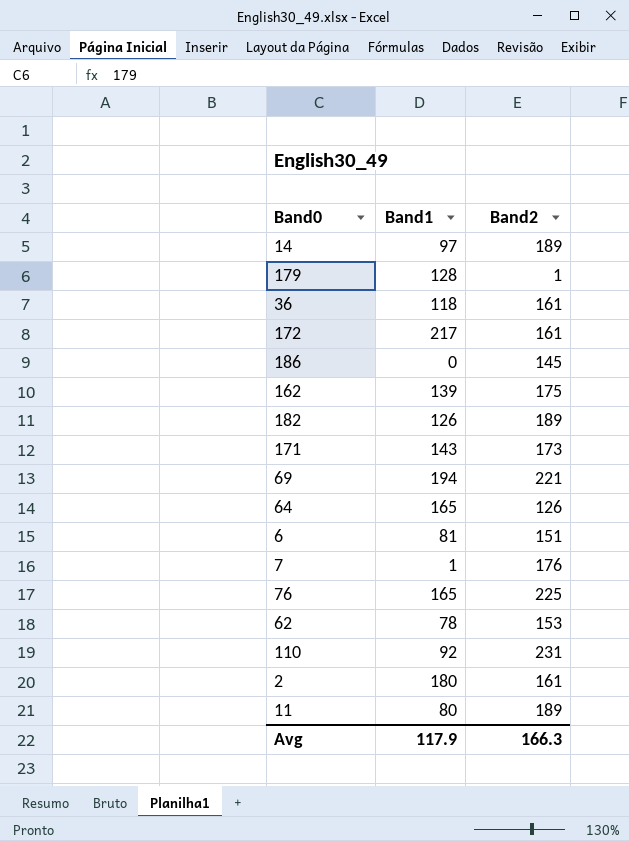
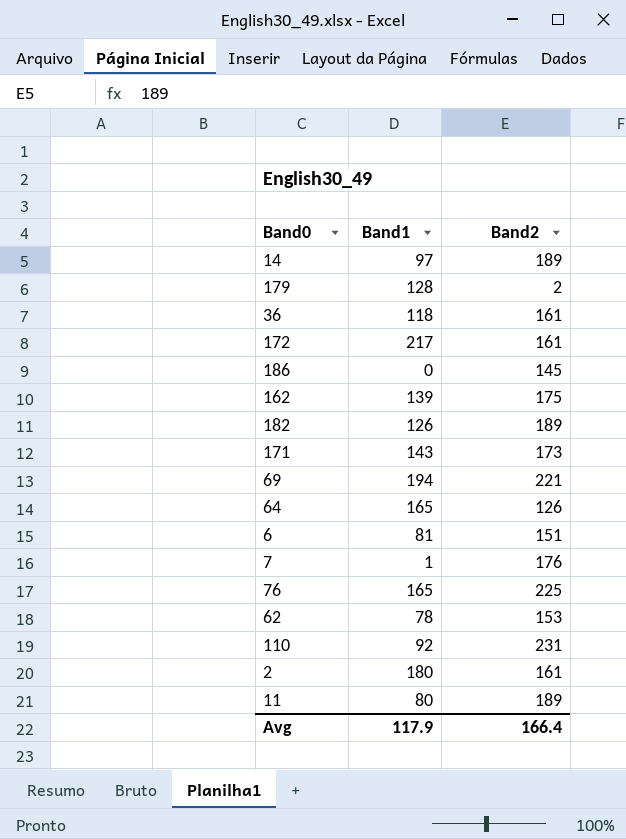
179 | Band2: 1 -> 2
Avg | Band2: 166.3 -> 166.4

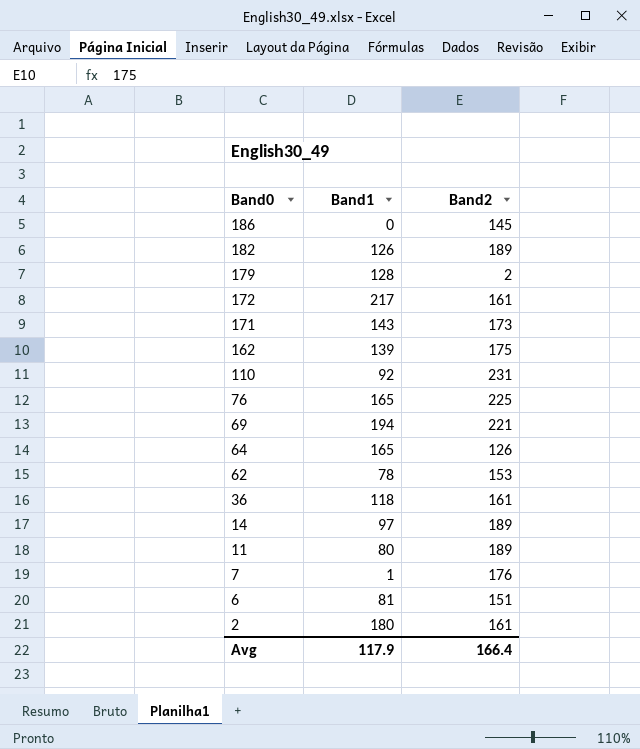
row order: none -> Band0 descending

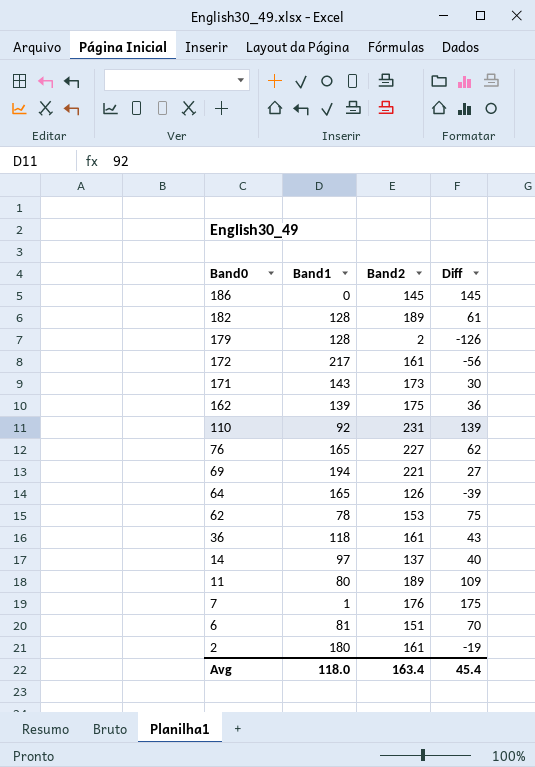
column Diff | formula: none -> [Band2] - [Band1]
182 | Band1: 126 -> 128
76 | Band2: 225 -> 227
14 | Band2: 189 -> 137
Avg | Band1: 117.9 -> 118.0
Avg | Band2: 166.4 -> 163.4

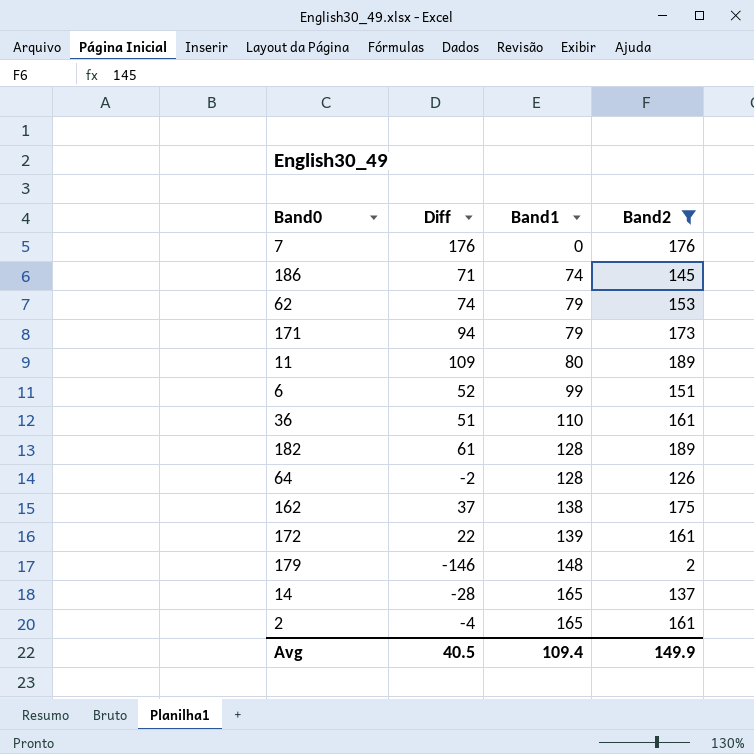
filter: none -> Band2 <= 189
row order: Band0 descending -> Band1 ascending
column Diff | position: 4 -> 2
7 | Diff: 175 -> 176
7 | Band1: 1 -> 0
186 | Diff: 145 -> 71
186 | Band1: 0 -> 74
62 | Diff: 75 -> 74
62 | Band1: 78 -> 79
171 | Diff: 30 -> 94
171 | Band1: 143 -> 79
6 | Diff: 70 -> 52
6 | Band1: 81 -> 99
36 | Diff: 43 -> 51
36 | Band1: 118 -> 110
64 | Diff: -39 -> -2
64 | Band1: 165 -> 128
162 | Diff: 36 -> 37
162 | Band1: 139 -> 138
172 | Diff: -56 -> 22
172 | Band1: 217 -> 139
179 | Diff: -126 -> -146
179 | Band1: 128 -> 148
14 | Diff: 40 -> -28
14 | Band1: 97 -> 165
2 | Diff: -19 -> -4
2 | Band1: 180 -> 165
Avg | Diff: 45.4 -> 40.5
Avg | Band1: 118.0 -> 109.4
Avg | Band2: 163.4 -> 149.9

